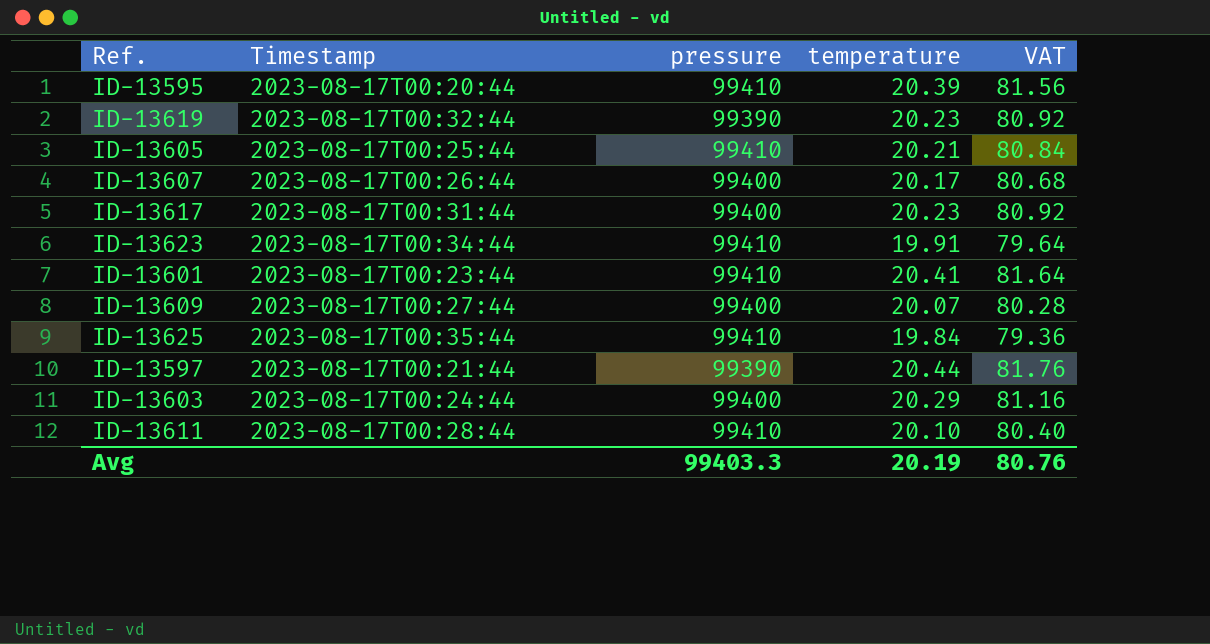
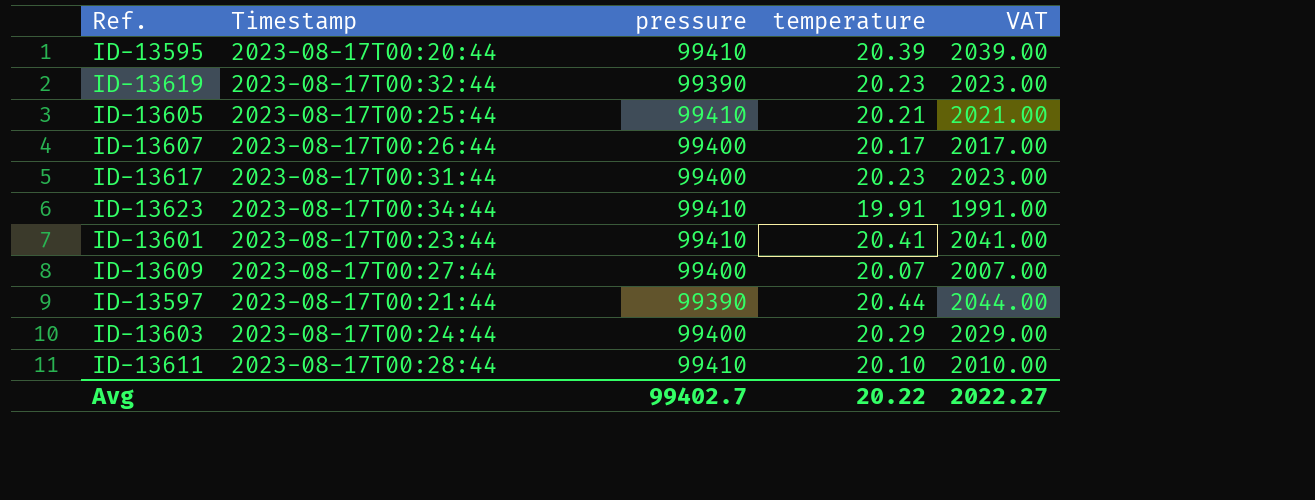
column VAT | formula: [temperature] * 4 -> [temperature] * 100
row ID-13625: 2023-08-17T00:35:44 | 99410 | 19.84 | 79.36 -> none
Avg | pressure: 99403.3 -> 99402.7
Avg | temperature: 20.19 -> 20.22
Avg | VAT: 80.76 -> 2022.27

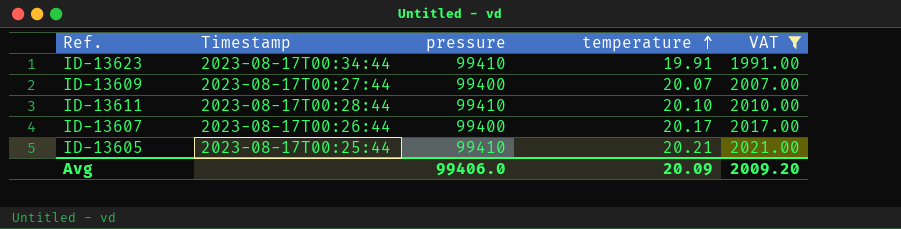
filter: none -> VAT <= 2021.00
row order: none -> temperature ascending
Avg | pressure: 99402.7 -> 99406.0
Avg | temperature: 20.22 -> 20.09
Avg | VAT: 2022.27 -> 2009.20

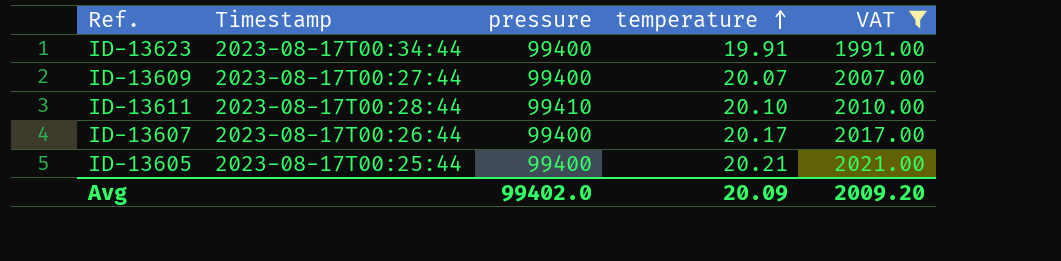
ID-13623 | pressure: 99410 -> 99400
ID-13605 | pressure: 99410 -> 99400
Avg | pressure: 99406.0 -> 99402.0

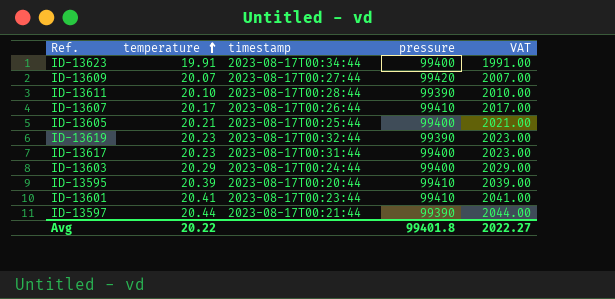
filter: VAT <= 2021.00 -> none
column temperature | position: 4 -> 2
column name: Timestamp -> timestamp
ID-13609 | pressure: 99400 -> 99420
ID-13611 | pressure: 99410 -> 99390
ID-13607 | pressure: 99400 -> 99410
Avg | temperature: 20.09 -> 20.22
Avg | pressure: 99402.0 -> 99401.8
Avg | VAT: 2009.20 -> 2022.27

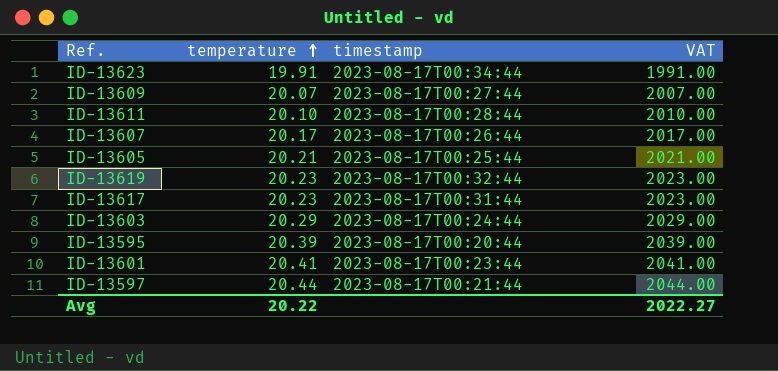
column pressure | position: 4 -> none

